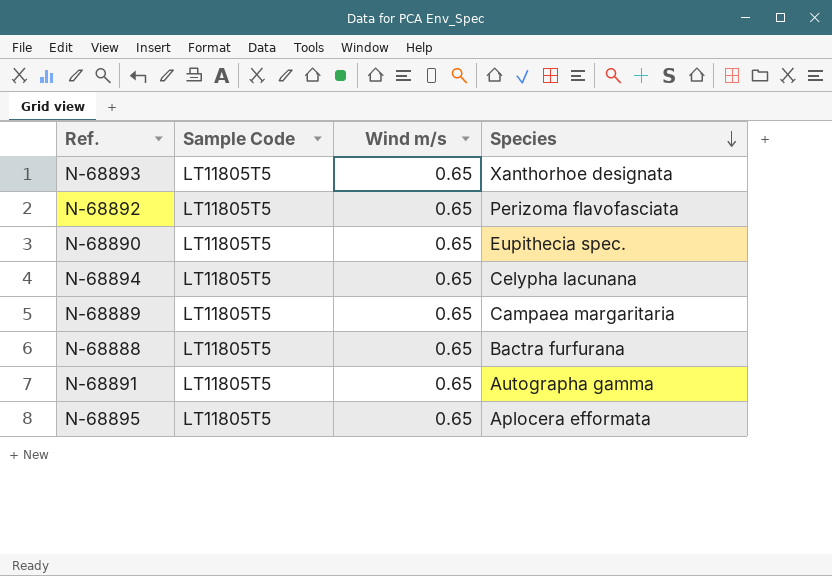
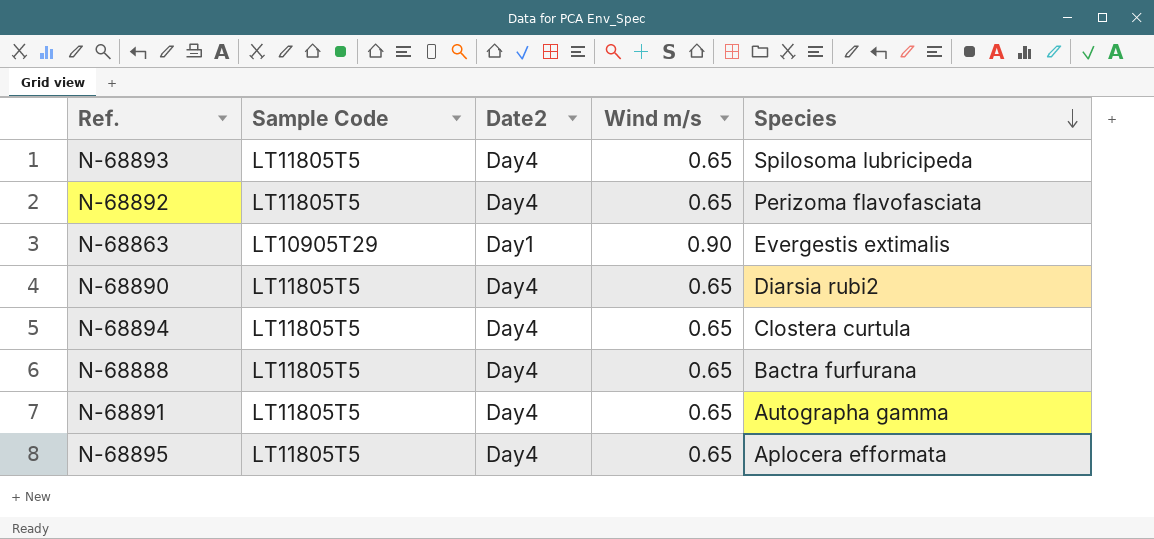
column Date2 | position: none -> 3
row N-68889: LT11805T5 | 0.65 | Campaea margaritaria -> none
N-68893 | Species: Xanthorhoe designata -> Spilosoma lubricipeda
row N-68863: none -> LT10905T29 | Day1 | 0.90 | Evergestis extimalis
N-68890 | Species: Eupithecia spec. -> Diarsia rubi2
N-68894 | Species: Celypha lacunana -> Clostera curtula

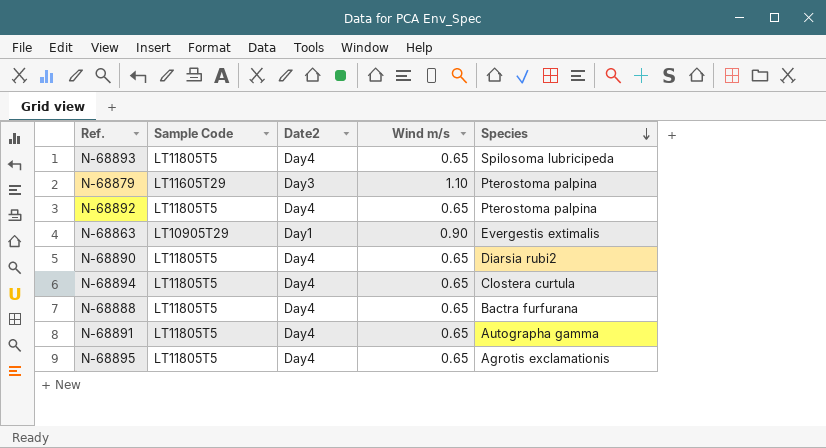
row N-68879: none -> LT11605T29 | Day3 | 1.10 | Pterostoma palpina
N-68892 | Species: Perizoma flavofasciata -> Pterostoma palpina
N-68895 | Species: Aplocera efformata -> Agrotis exclamationis

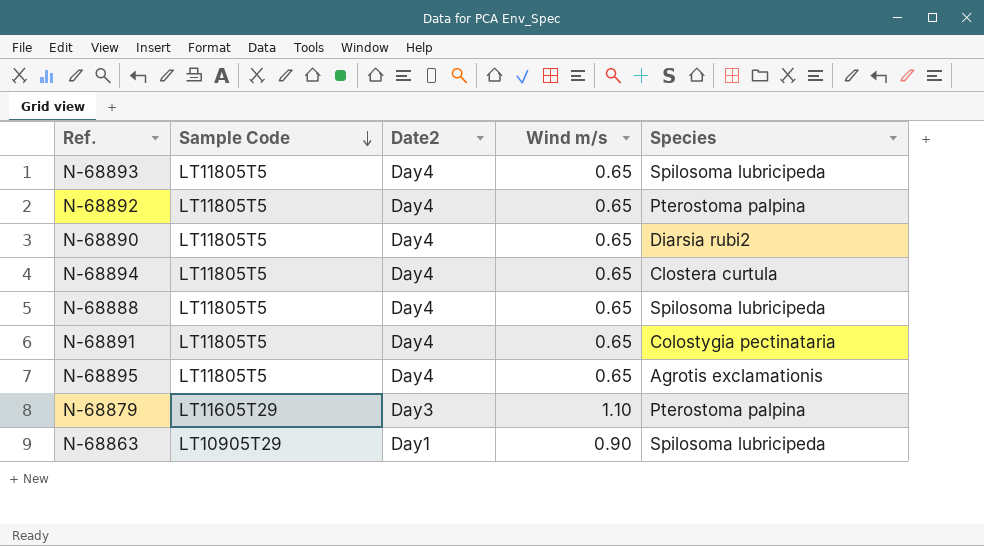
row order: Species descending -> Sample Code descending
N-68888 | Species: Bactra furfurana -> Spilosoma lubricipeda
N-68891 | Species: Autographa gamma -> Colostygia pectinataria
N-68863 | Species: Evergestis extimalis -> Spilosoma lubricipeda

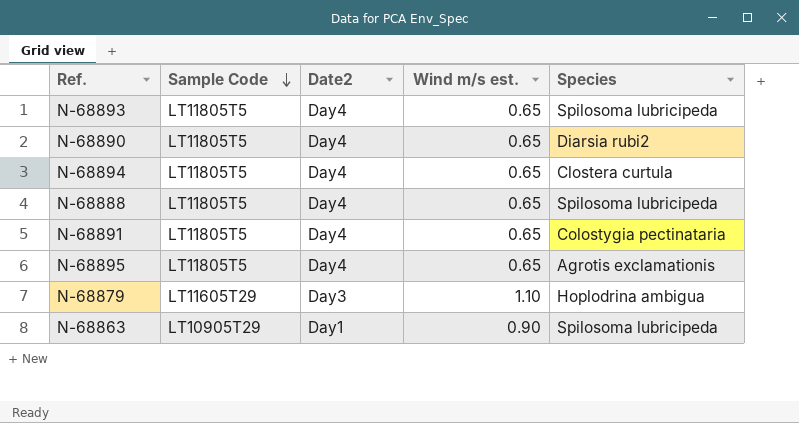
column name: Wind m/s -> Wind m/s est.
row N-68892: LT11805T5 | Day4 | 0.65 | Pterostoma palpina -> none
N-68879 | Species: Pterostoma palpina -> Hoplodrina ambigua

